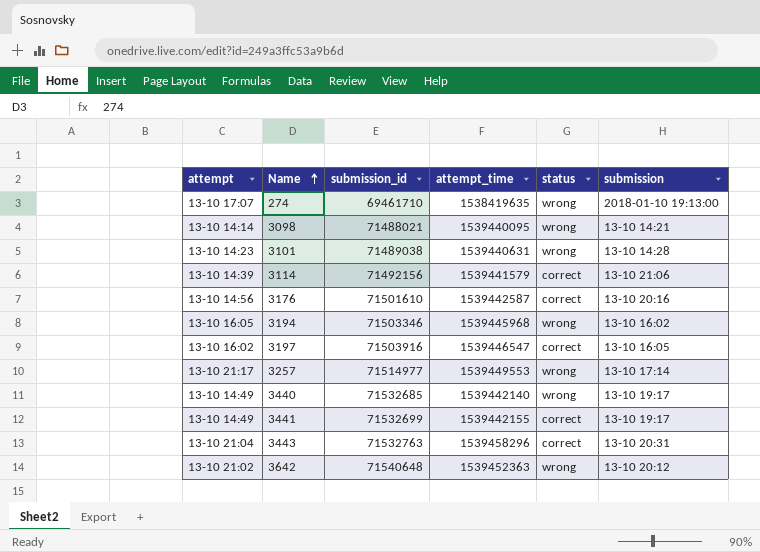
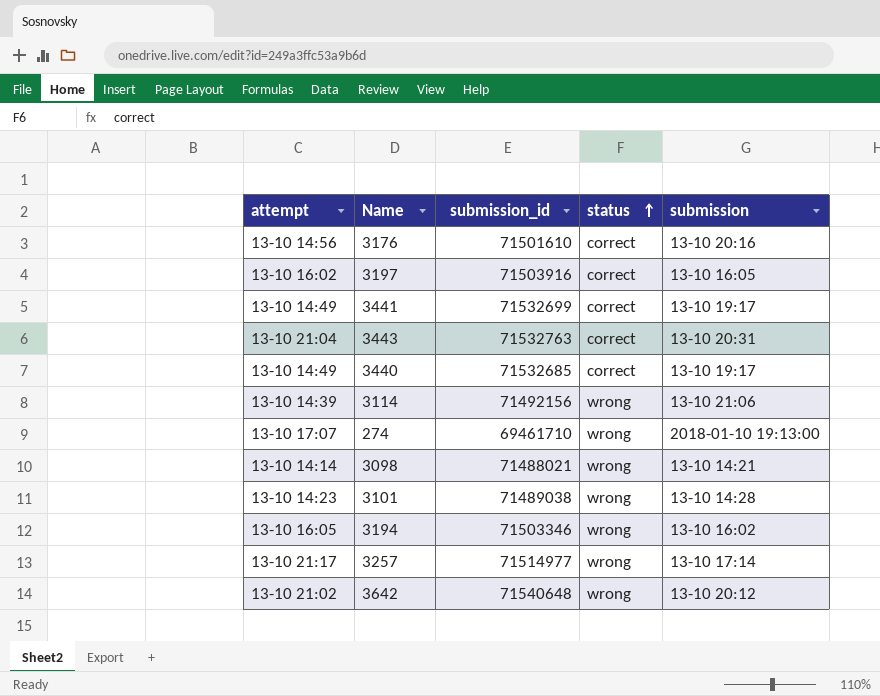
row order: Name ascending -> status ascending
column attempt_time | position: 4 -> none
3440 | status: wrong -> correct
3114 | status: correct -> wrong

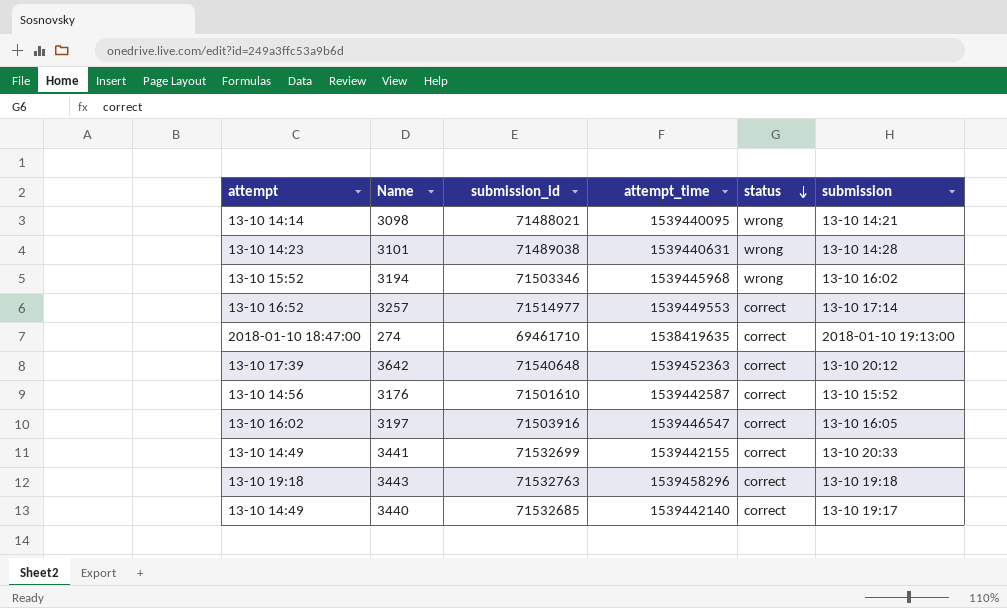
row order: status ascending -> status descending
column attempt_time | position: none -> 4
row 3114: 13-10 14:39 | 71492156 | wrong | 13-10 21:06 -> none
3194 | attempt: 13-10 16:05 -> 13-10 15:52
3257 | attempt: 13-10 21:17 -> 13-10 16:52
3257 | status: wrong -> correct
274 | attempt: 13-10 17:07 -> 2018-01-10 18:47:00
274 | status: wrong -> correct
3642 | attempt: 13-10 21:02 -> 13-10 17:39
3642 | status: wrong -> correct
3176 | submission: 13-10 20:16 -> 13-10 15:52
3441 | submission: 13-10 19:17 -> 13-10 20:33
3443 | attempt: 13-10 21:04 -> 13-10 19:18
3443 | submission: 13-10 20:31 -> 13-10 19:18

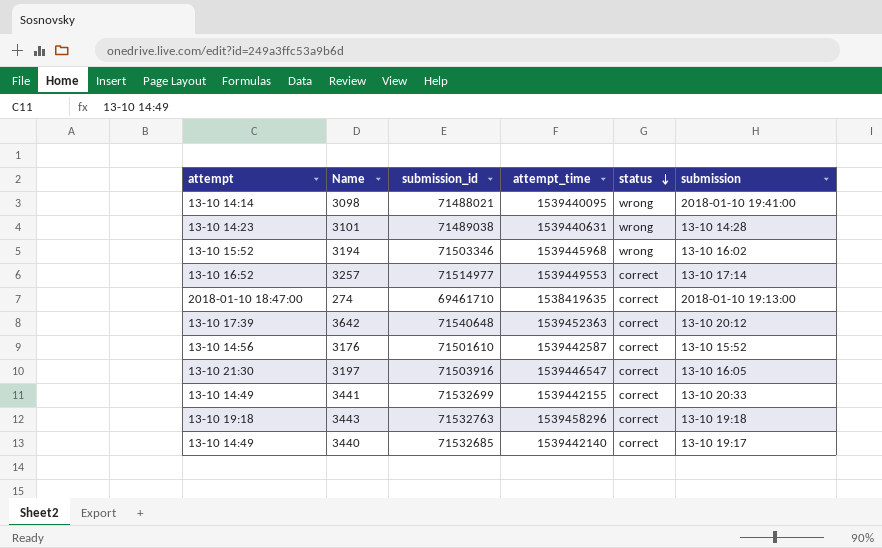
3098 | submission: 13-10 14:21 -> 2018-01-10 19:41:00
3197 | attempt: 13-10 16:02 -> 13-10 21:30

